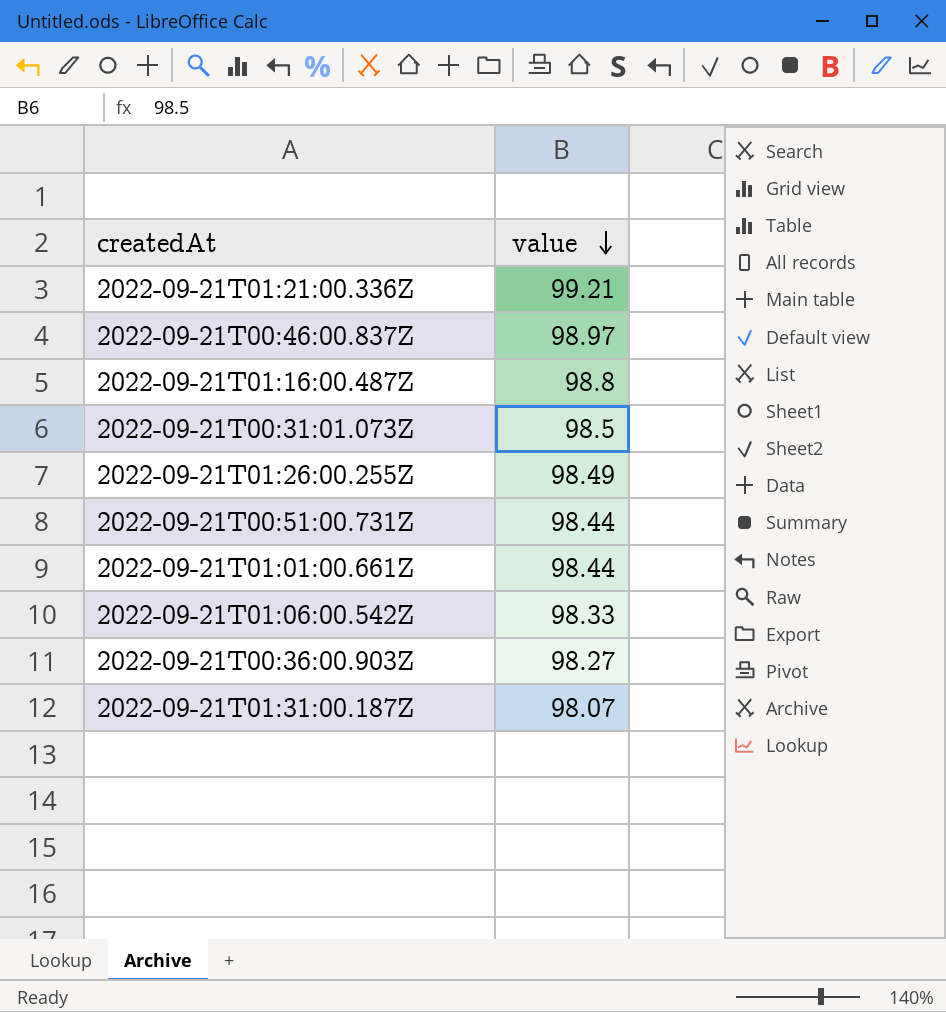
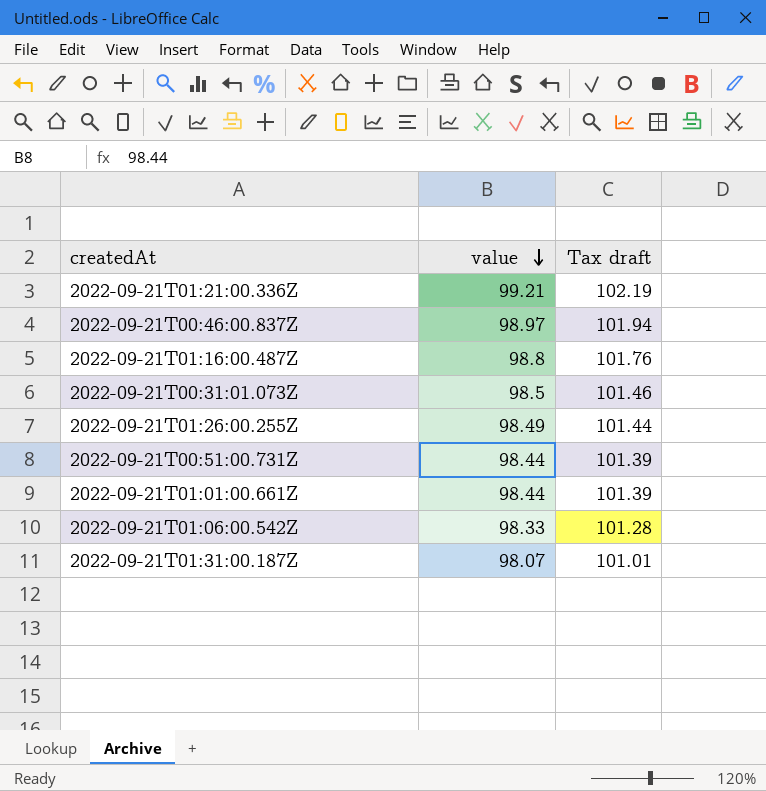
column Tax draft | formula: none -> [value] * 1.03
row 2022-09-21T00:36:00.903Z: 98.27 -> none

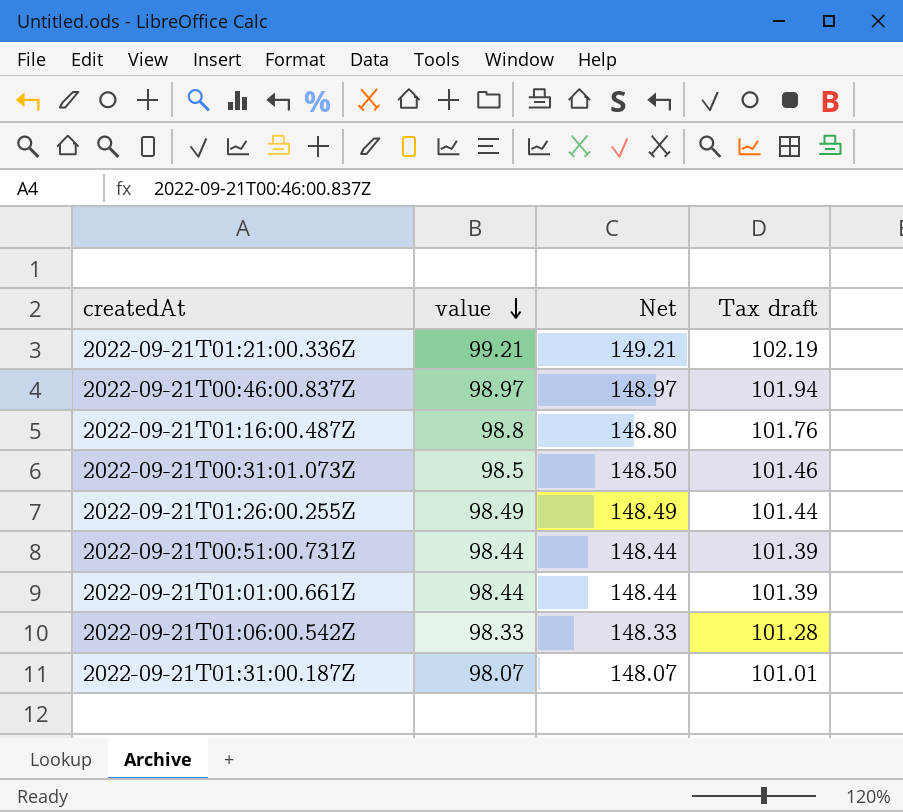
column Net | formula: none -> [value] + 50

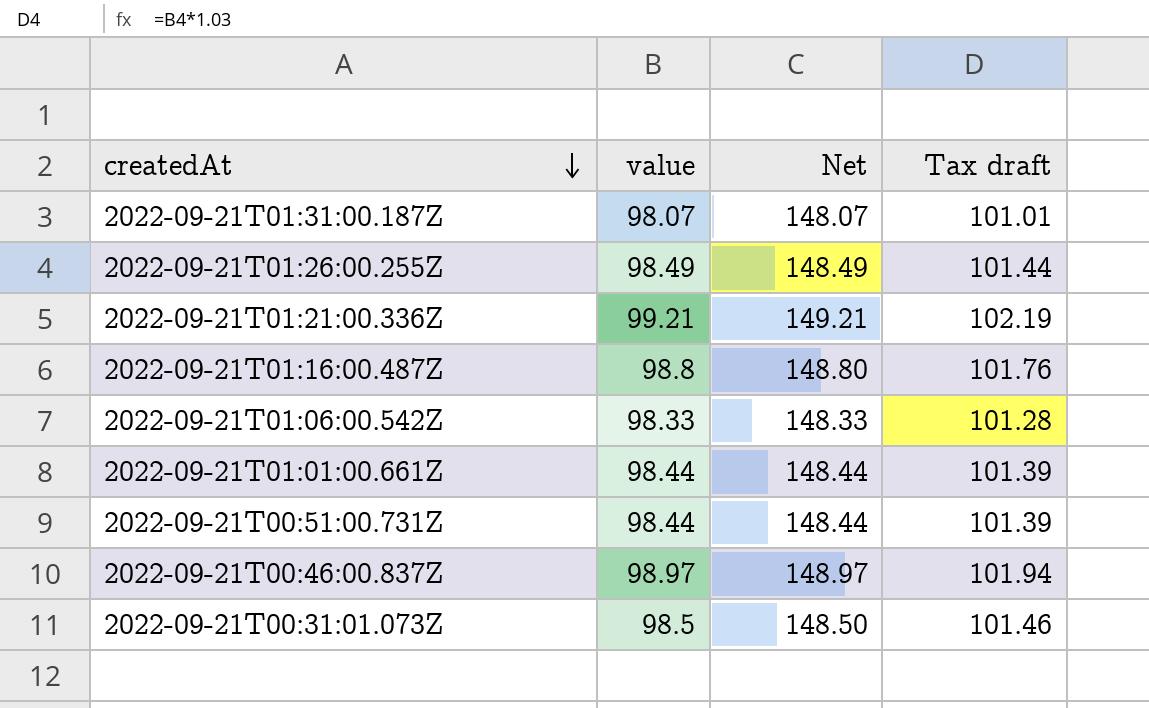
row order: value descending -> createdAt descending

